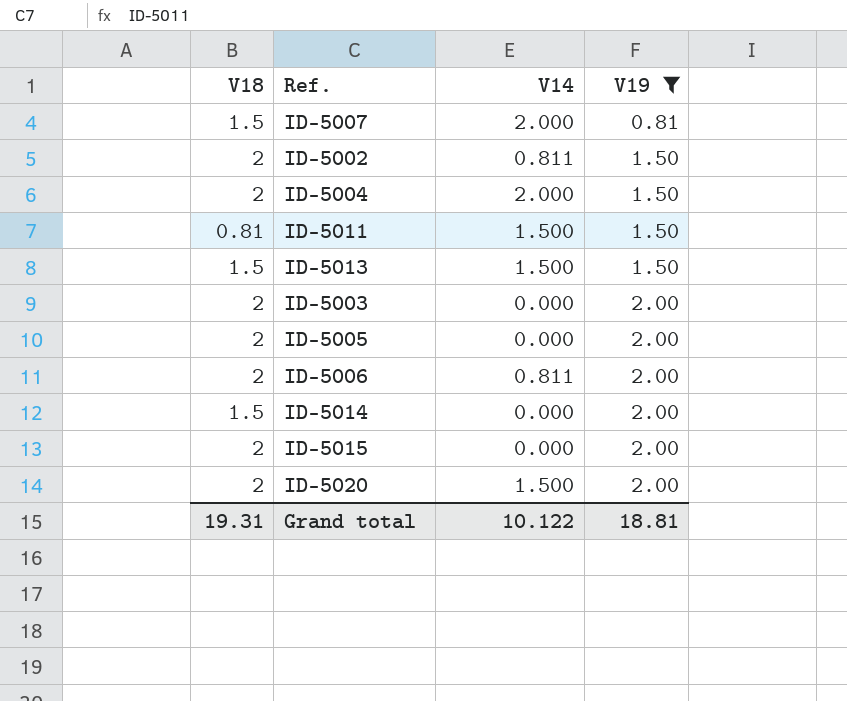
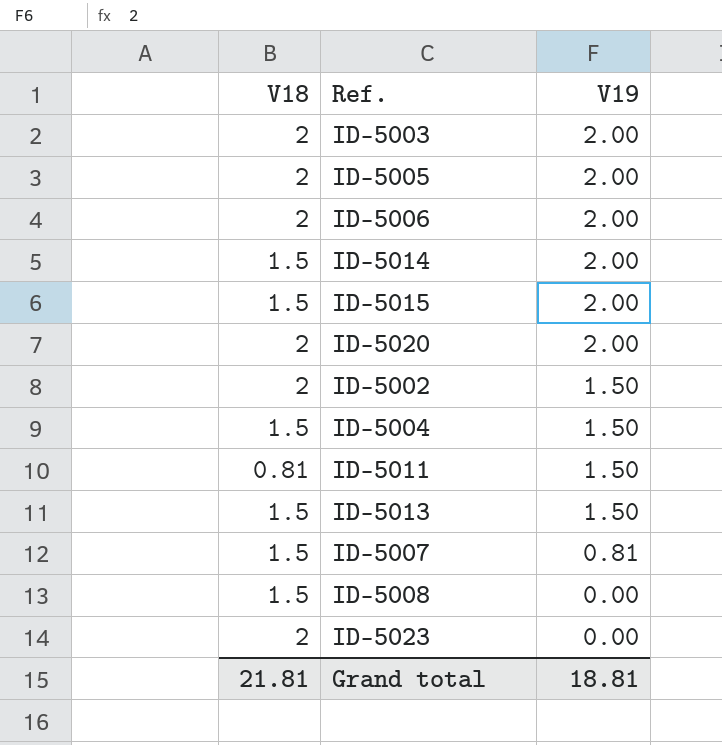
filter: V19 != 0.00 -> none
row order: V19 ascending -> V19 descending
column V14 | position: 3 -> none
ID-5015 | V18: 2 -> 1.5
ID-5004 | V18: 2 -> 1.5
Grand total | V18: 19.31 -> 21.81

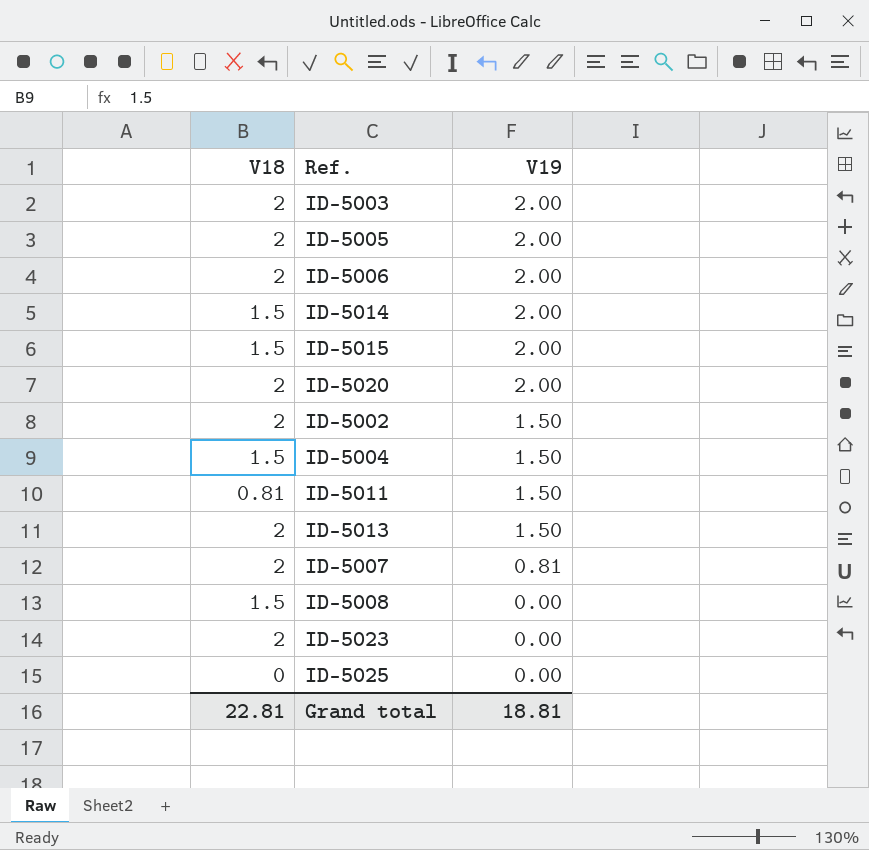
ID-5013 | V18: 1.5 -> 2
ID-5007 | V18: 1.5 -> 2
row ID-5025: none -> 0 | 0.00
Grand total | V18: 21.81 -> 22.81

